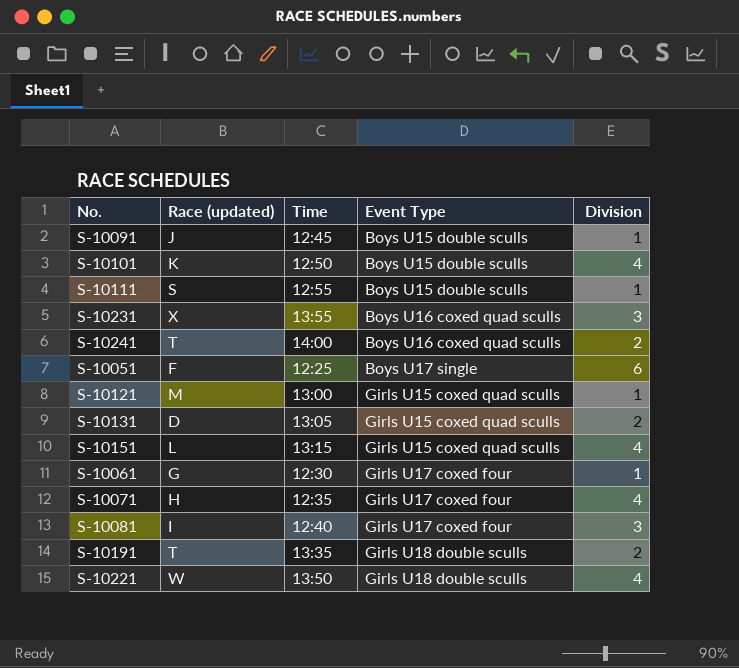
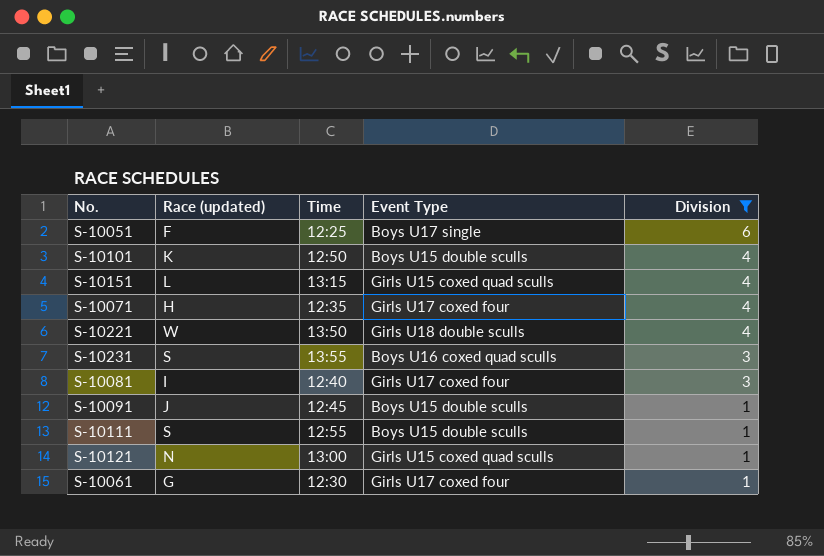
filter: none -> Division != 2
row order: Event Type ascending -> Division descending
S-10231 | Race (updated): X -> S
S-10121 | Race (updated): M -> N

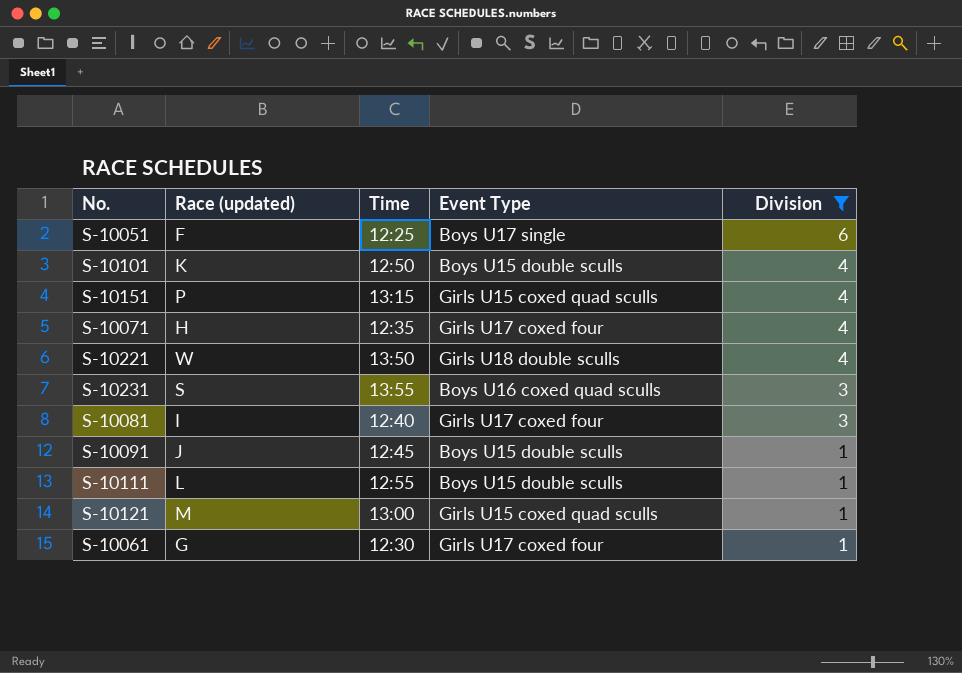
S-10151 | Race (updated): L -> P
S-10111 | Race (updated): S -> L
S-10121 | Race (updated): N -> M

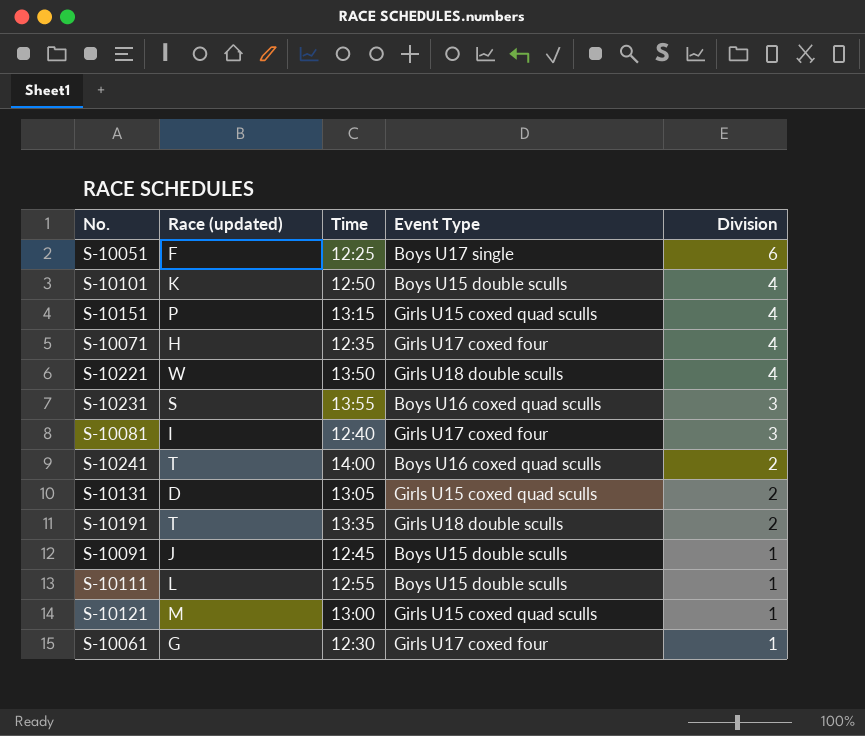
filter: Division != 2 -> none

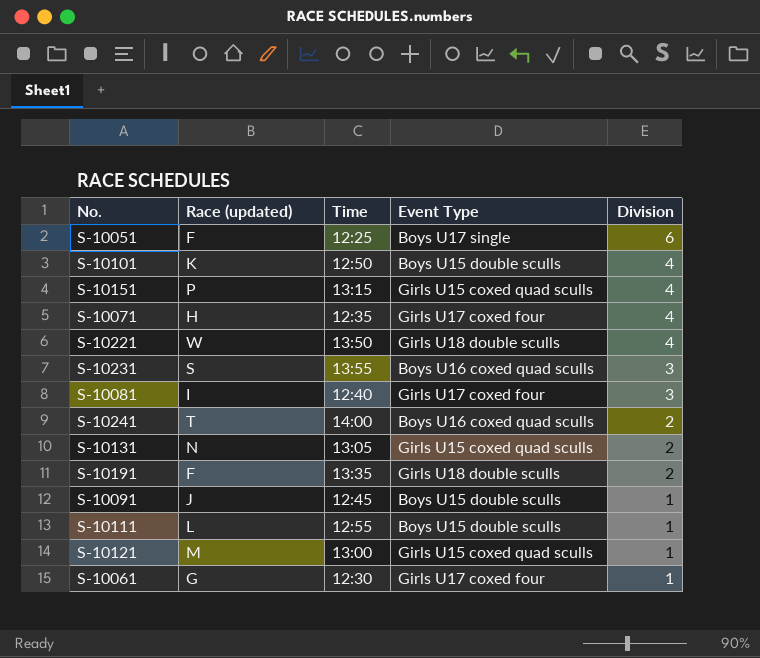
S-10131 | Race (updated): D -> N
S-10191 | Race (updated): T -> F

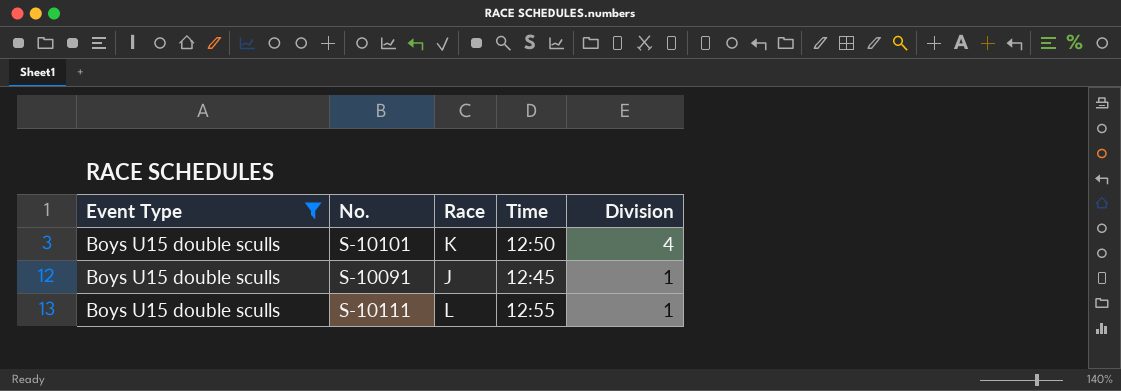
filter: none -> Event Type = Boys U15 double sculls
column Event Type | position: 4 -> 1
column name: Race (updated) -> Race

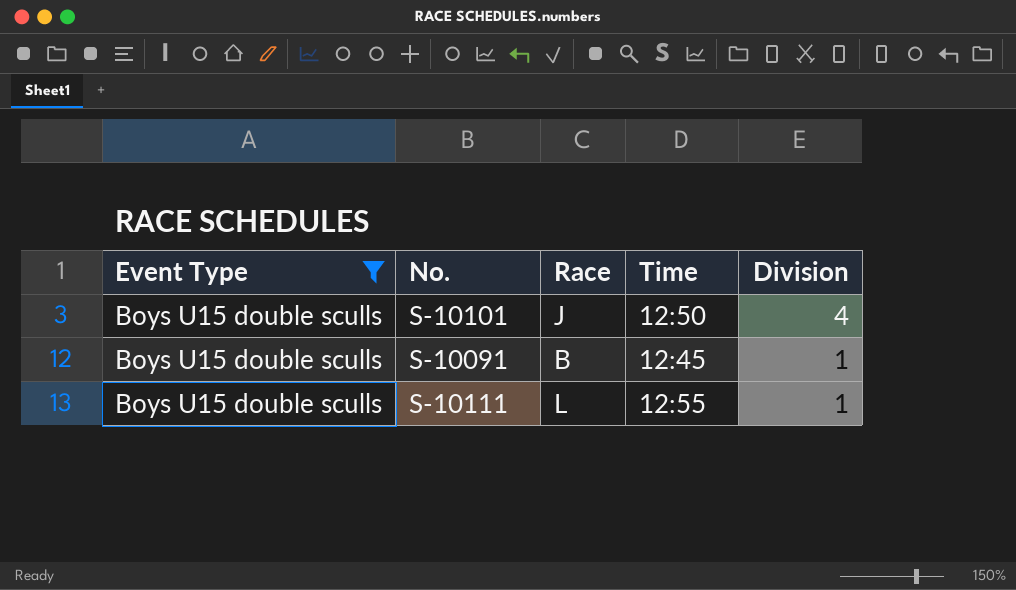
S-10101 | Race: K -> J
S-10091 | Race: J -> B

